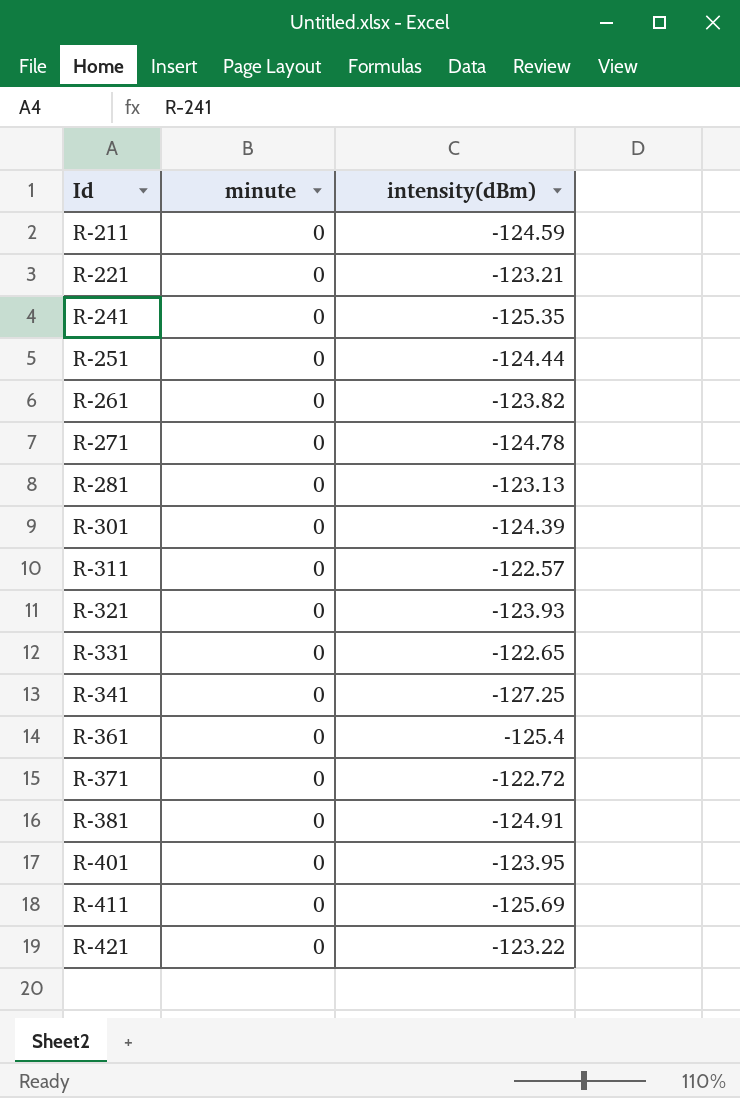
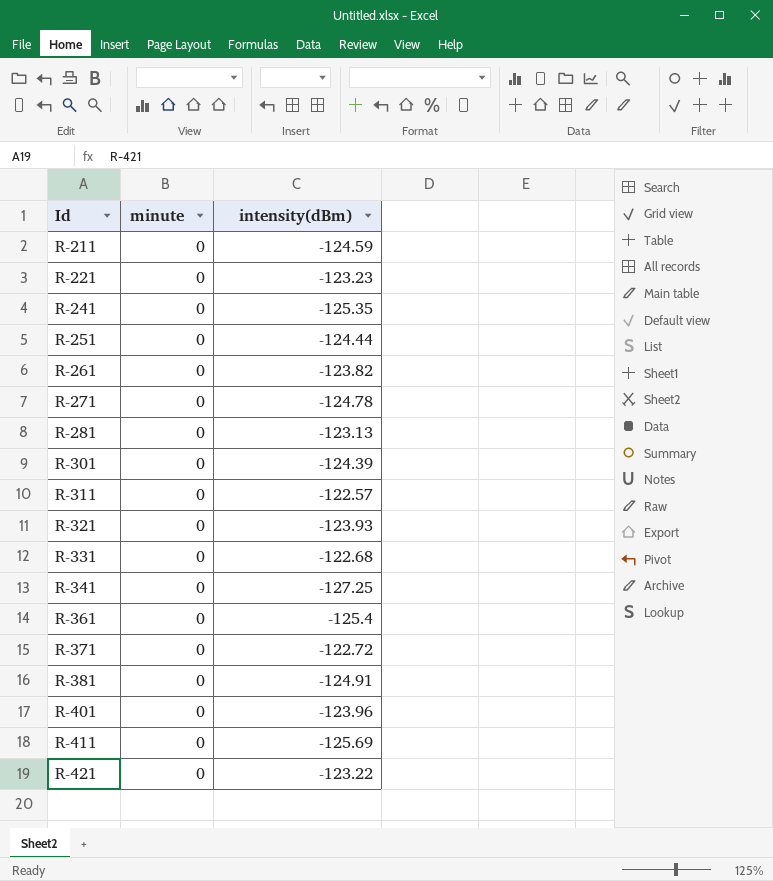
R-221 | intensity(dBm): -123.21 -> -123.23
R-331 | intensity(dBm): -122.65 -> -122.68
R-401 | intensity(dBm): -123.95 -> -123.96

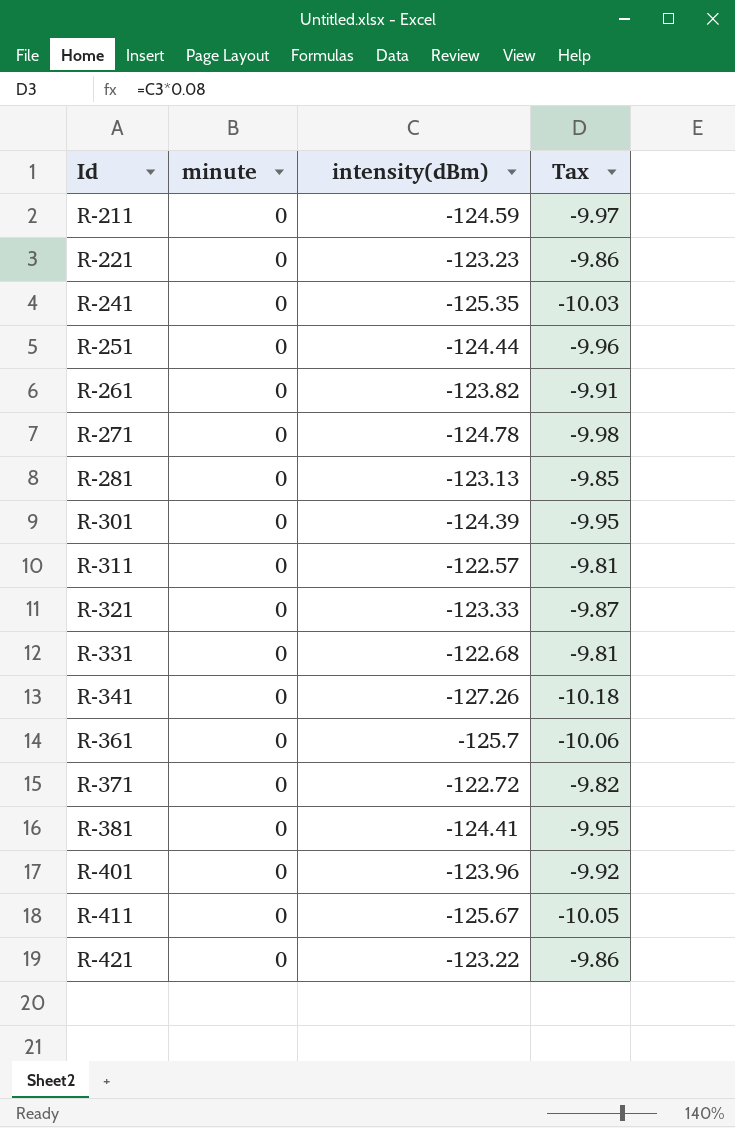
column Tax | formula: none -> [intensity(dBm)] * 0.08
R-321 | intensity(dBm): -123.93 -> -123.33
R-341 | intensity(dBm): -127.25 -> -127.26
R-361 | intensity(dBm): -125.4 -> -125.7
R-381 | intensity(dBm): -124.91 -> -124.41
R-411 | intensity(dBm): -125.69 -> -125.67

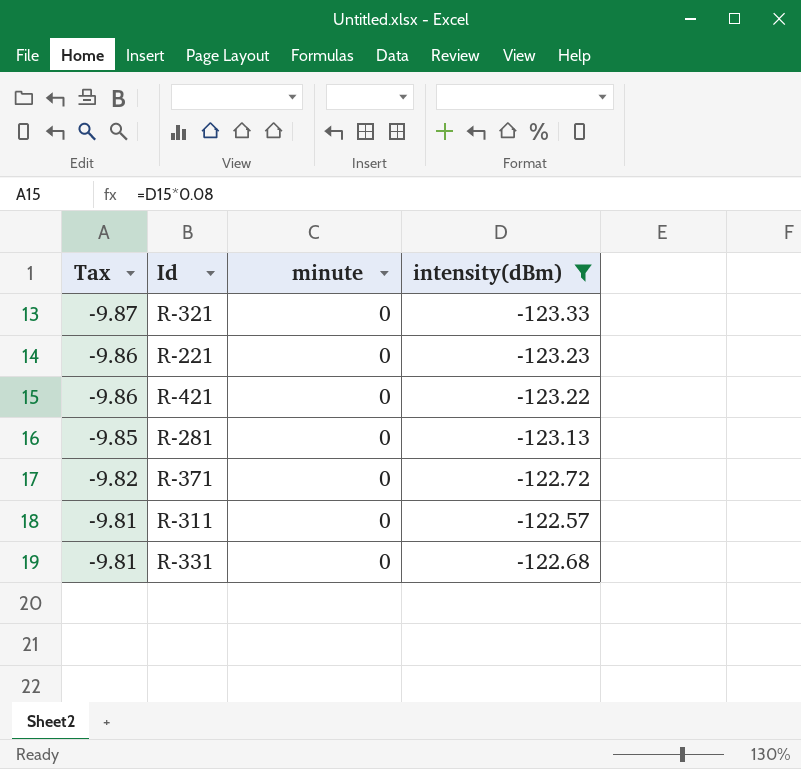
filter: none -> intensity(dBm) >= -123.33
row order: Id ascending -> Tax ascending
column Tax | position: 4 -> 1

